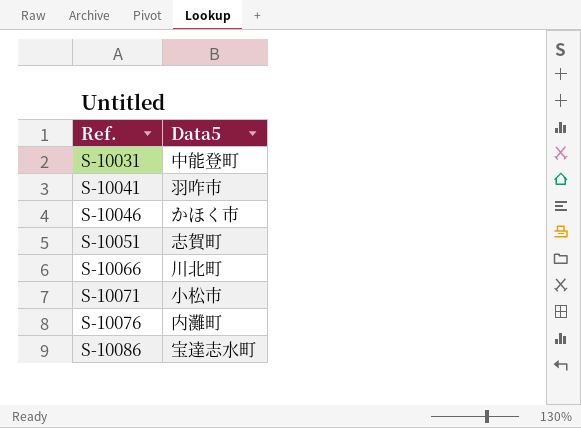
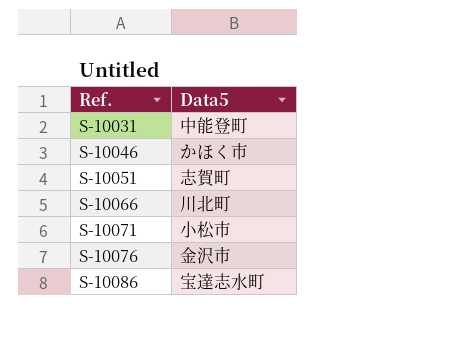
row S-10041: 羽咋市 -> none
S-10076 | Data5: 内灘町 -> 金沢市

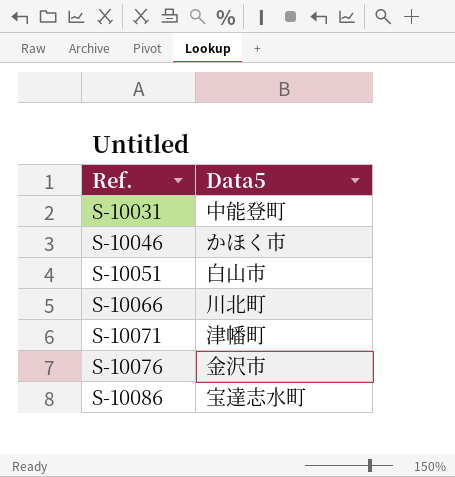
S-10051 | Data5: 志賀町 -> 白山市
S-10071 | Data5: 小松市 -> 津幡町

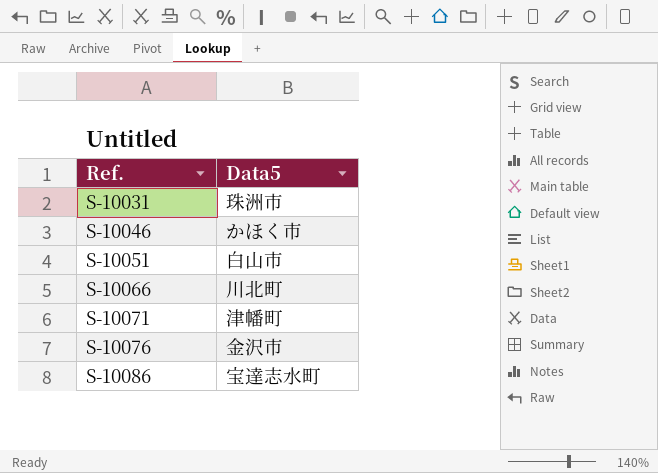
S-10031 | Data5: 中能登町 -> 珠洲市

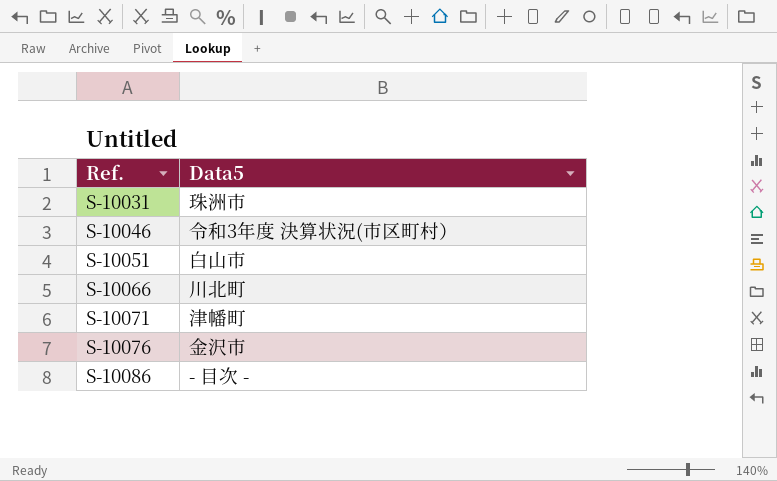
S-10046 | Data5: かほく市 -> 令和3年度 決算状況(市区町村）
S-10086 | Data5: 宝達志水町 -> - 目次 -

